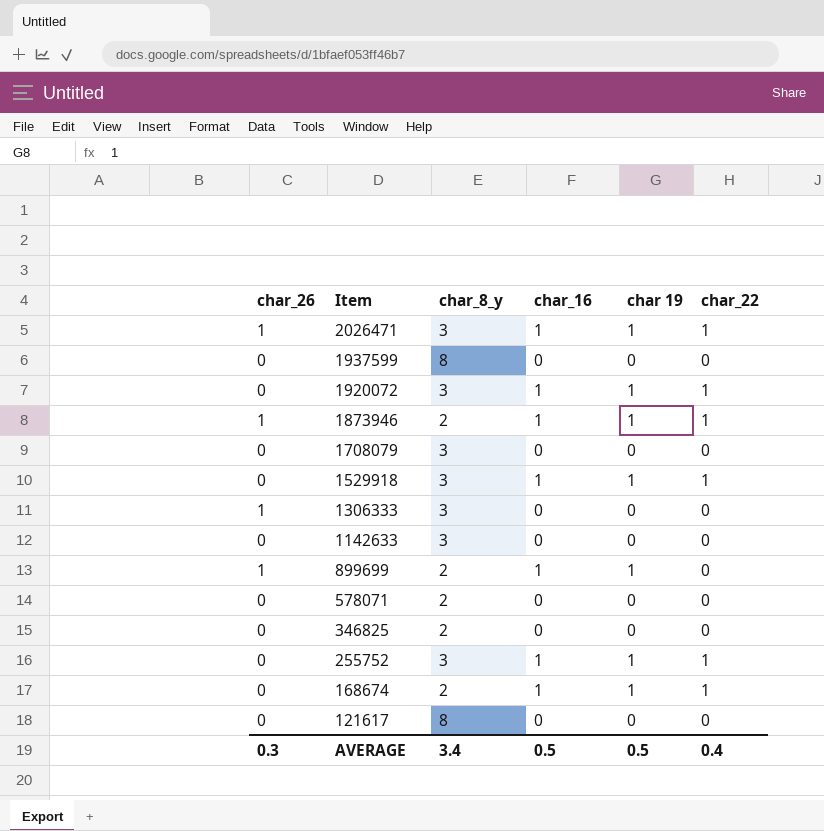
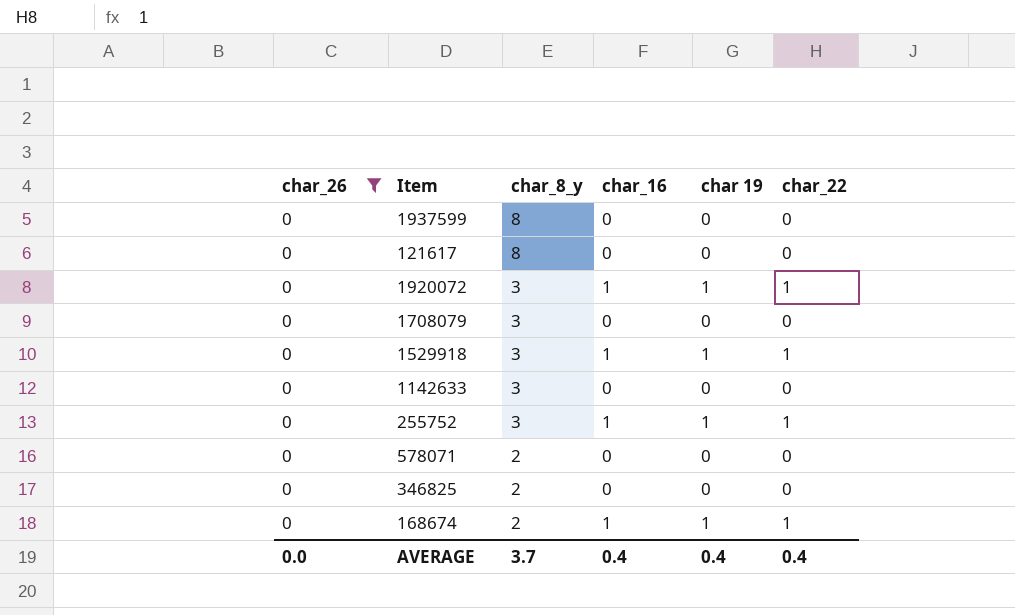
filter: none -> char_26 = 0
row order: Item descending -> char_8_y descending
AVERAGE | char_26: 0.3 -> 0.0
AVERAGE | char_8_y: 3.4 -> 3.7
AVERAGE | char_16: 0.5 -> 0.4
AVERAGE | char 19: 0.5 -> 0.4

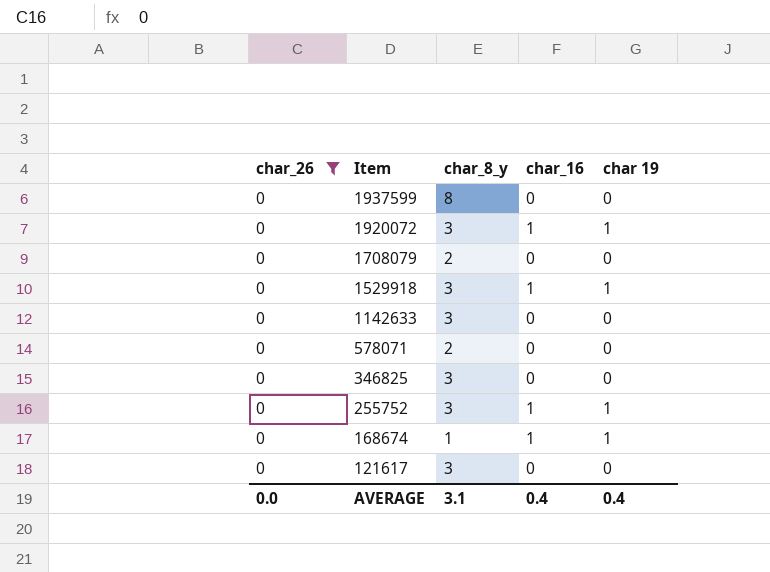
row order: char_8_y descending -> Item descending
column char_22 | position: 6 -> none
1708079 | char_8_y: 3 -> 2
346825 | char_8_y: 2 -> 3
168674 | char_8_y: 2 -> 1
121617 | char_8_y: 8 -> 3
AVERAGE | char_8_y: 3.7 -> 3.1

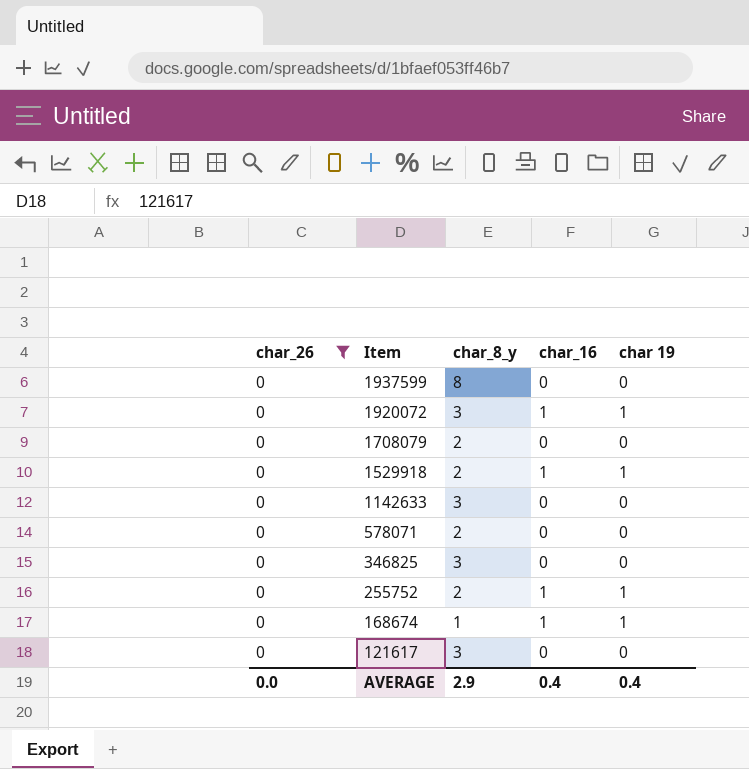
1529918 | char_8_y: 3 -> 2
255752 | char_8_y: 3 -> 2
AVERAGE | char_8_y: 3.1 -> 2.9

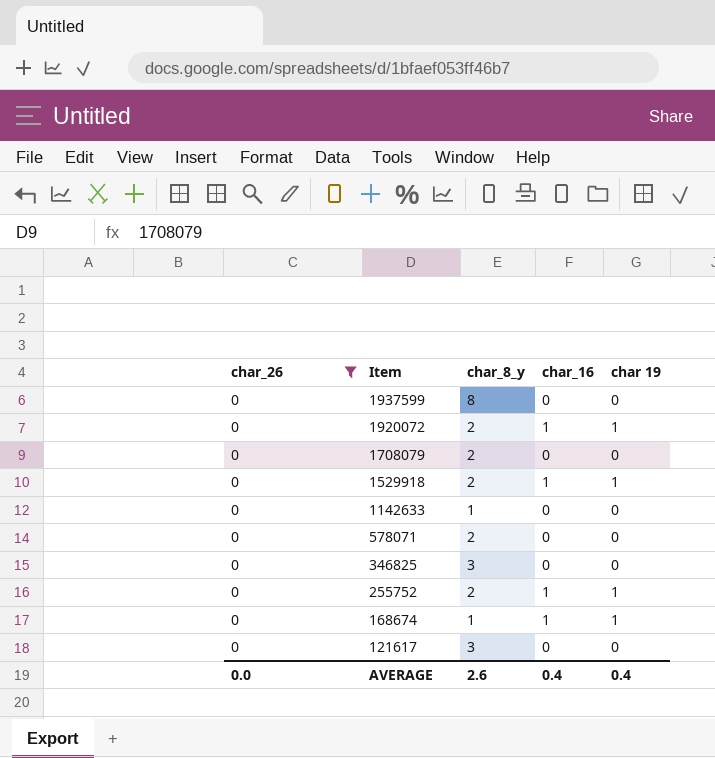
1920072 | char_8_y: 3 -> 2
1142633 | char_8_y: 3 -> 1
AVERAGE | char_8_y: 2.9 -> 2.6

